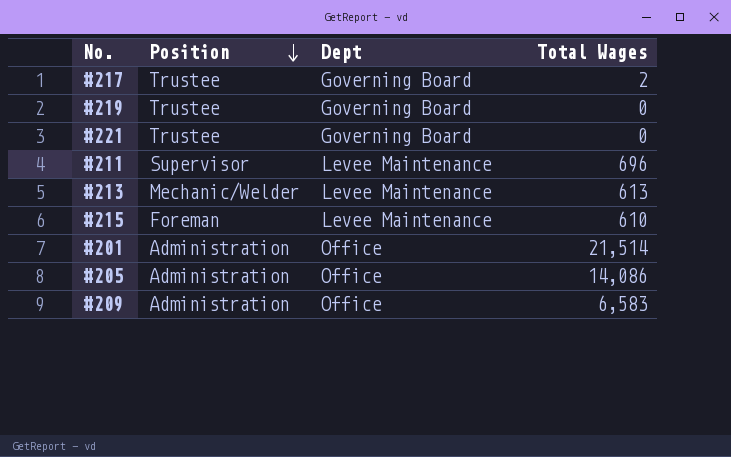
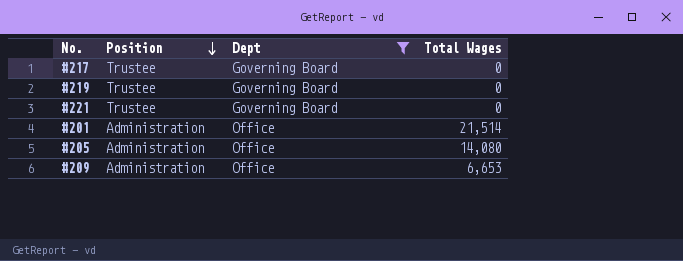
filter: none -> Dept != Levee Maintenance
#217 | Total Wages: 2 -> 0
#205 | Total Wages: 14,086 -> 14,080
#209 | Total Wages: 6,583 -> 6,653

